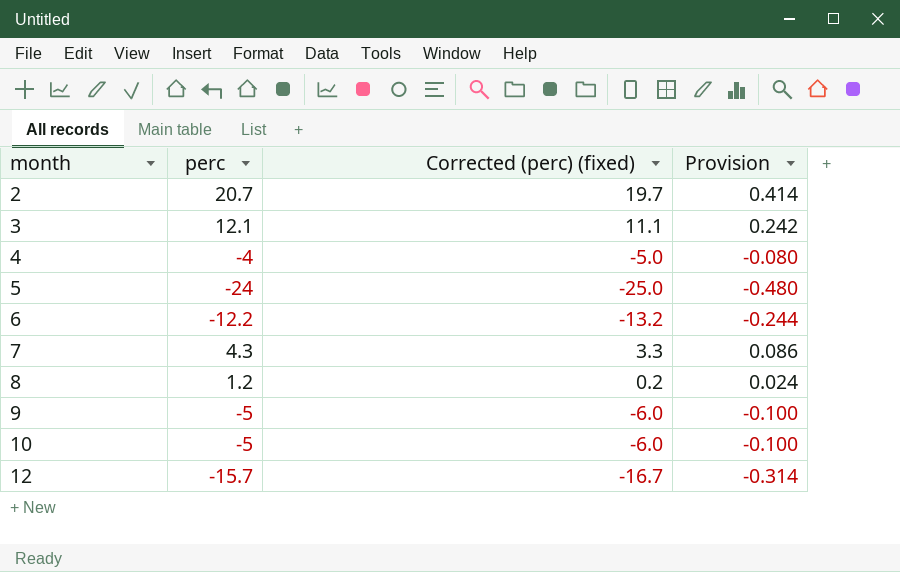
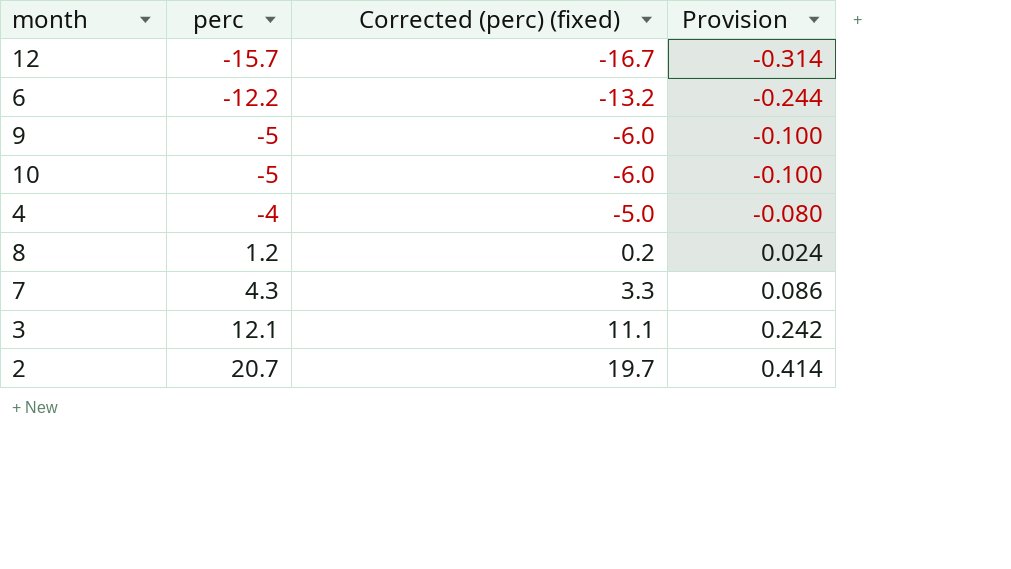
row order: month ascending -> perc ascending
row 5: -24 | -25.0 | -0.480 -> none

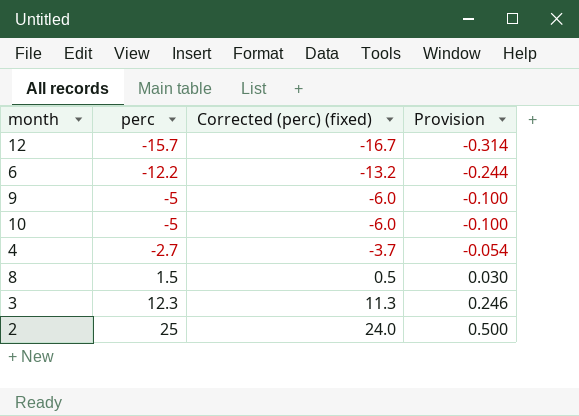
row 7: 4.3 | 3.3 | 0.086 -> none
4 | perc: -4 -> -2.7
4 | Corrected (perc) (fixed): -5.0 -> -3.7
4 | Provision: -0.080 -> -0.054
8 | perc: 1.2 -> 1.5
8 | Corrected (perc) (fixed): 0.2 -> 0.5
8 | Provision: 0.024 -> 0.030
3 | perc: 12.1 -> 12.3
3 | Corrected (perc) (fixed): 11.1 -> 11.3
3 | Provision: 0.242 -> 0.246
2 | perc: 20.7 -> 25
2 | Corrected (perc) (fixed): 19.7 -> 24.0
2 | Provision: 0.414 -> 0.500

